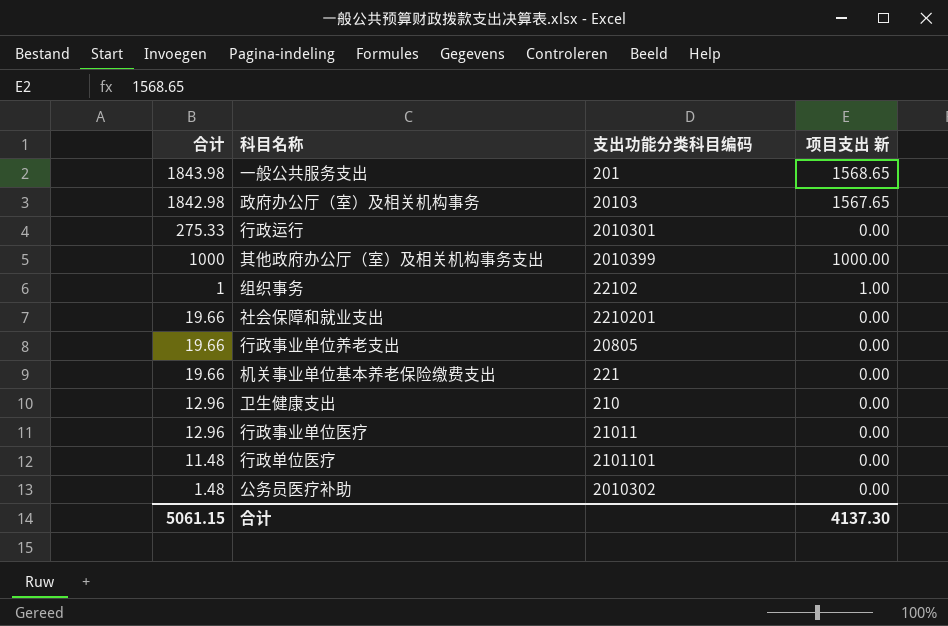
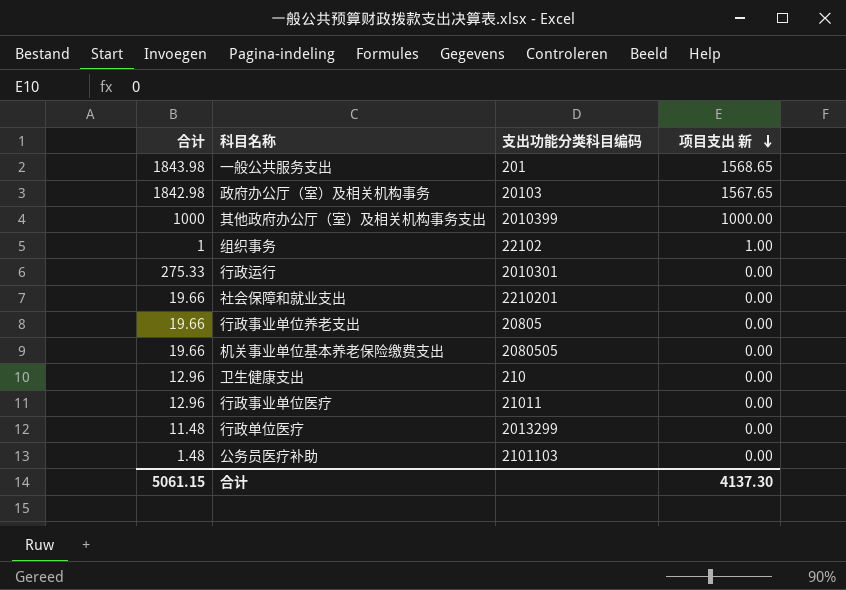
row order: none -> 项目支出 新 descending
机关事业单位基本养老保险缴费支出 | 支出功能分类科目编码: 221 -> 2080505
行政单位医疗 | 支出功能分类科目编码: 2101101 -> 2013299
公务员医疗补助 | 支出功能分类科目编码: 2010302 -> 2101103

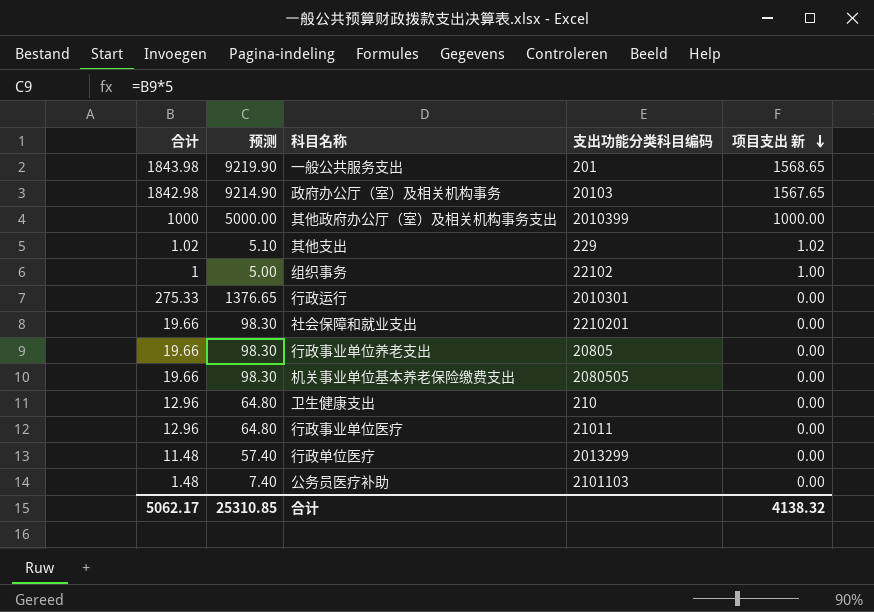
column 预测 | formula: none -> [合计] * 5
row 其他支出: none -> 1.02 | 5.10 | 229 | 1.02
合计 | 合计: 5061.15 -> 5062.17
合计 | 项目支出 新: 4137.30 -> 4138.32

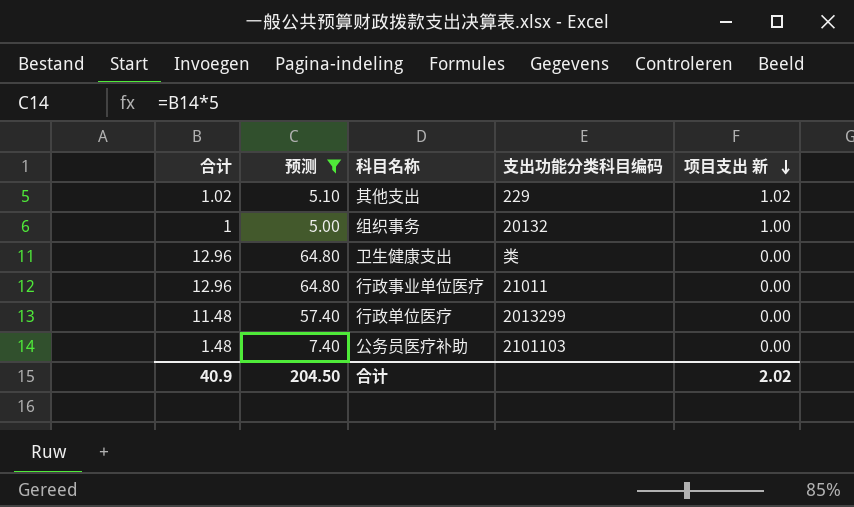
filter: none -> 预测 <= 64.80
组织事务 | 支出功能分类科目编码: 22102 -> 20132
卫生健康支出 | 支出功能分类科目编码: 210 -> 类
合计 | 合计: 5062.17 -> 40.9
合计 | 预测: 25310.85 -> 204.50
合计 | 项目支出 新: 4138.32 -> 2.02

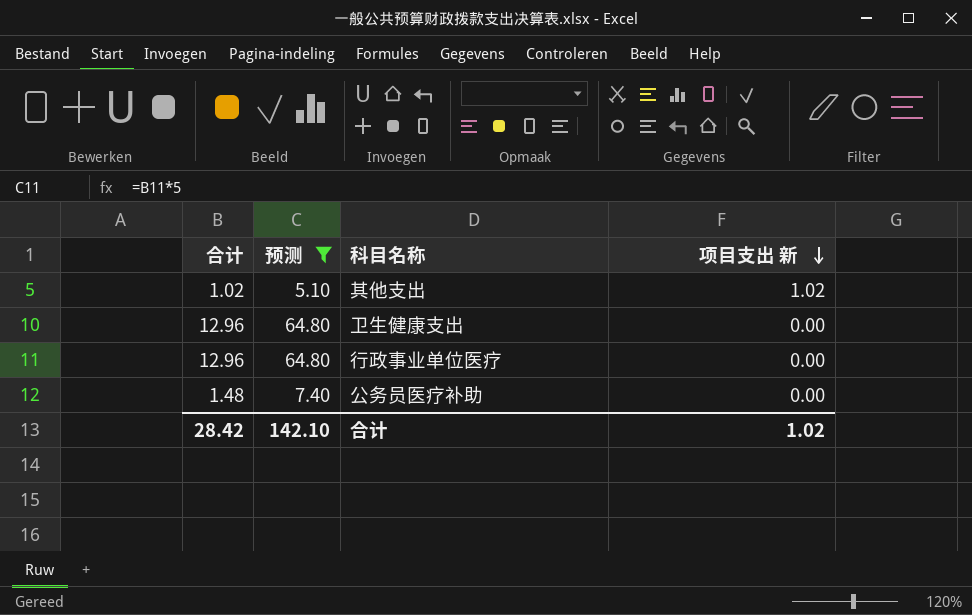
column 支出功能分类科目编码 | position: 4 -> none
row 组织事务: 1 | 5.00 | 20132 | 1.00 -> none
row 行政单位医疗: 11.48 | 57.40 | 2013299 | 0.00 -> none
合计 | 合计: 40.9 -> 28.42
合计 | 预测: 204.50 -> 142.10
合计 | 项目支出 新: 2.02 -> 1.02

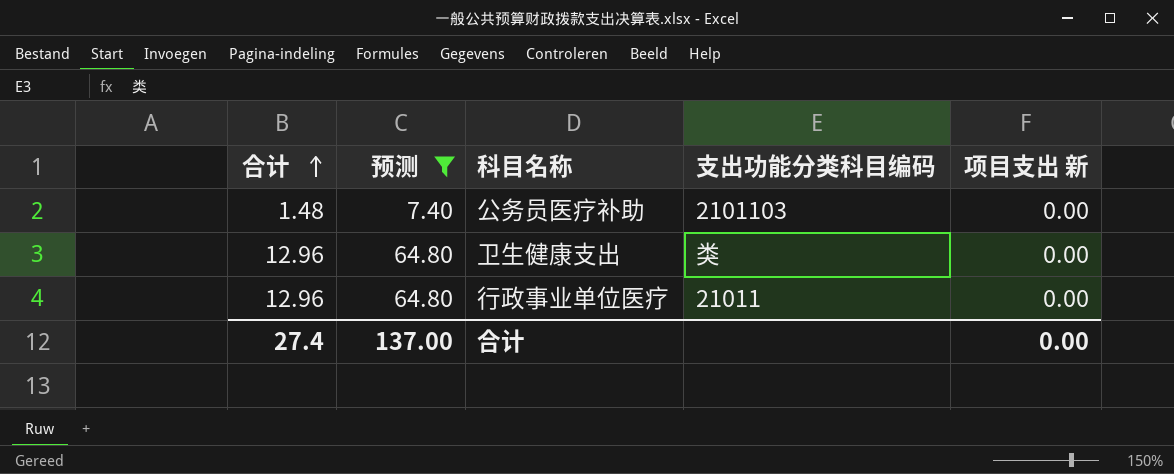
row order: 项目支出 新 descending -> 合计 ascending
column 支出功能分类科目编码 | position: none -> 4
row 其他支出: 1.02 | 5.10 | 1.02 -> none
合计 | 合计: 28.42 -> 27.4
合计 | 预测: 142.10 -> 137.00
合计 | 项目支出 新: 1.02 -> 0.00

